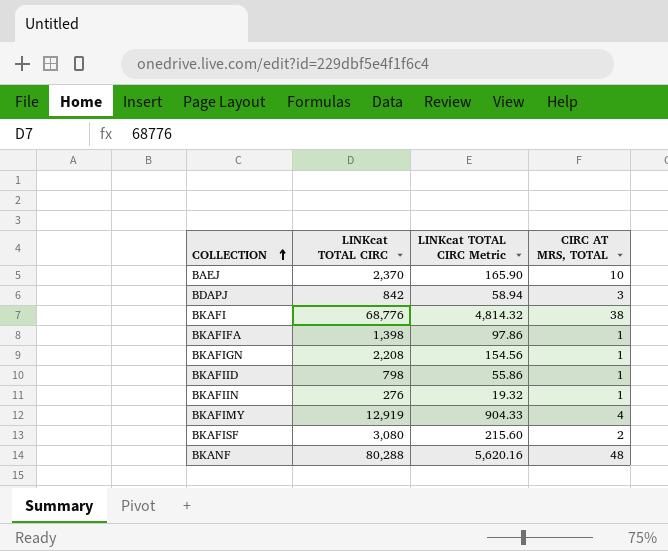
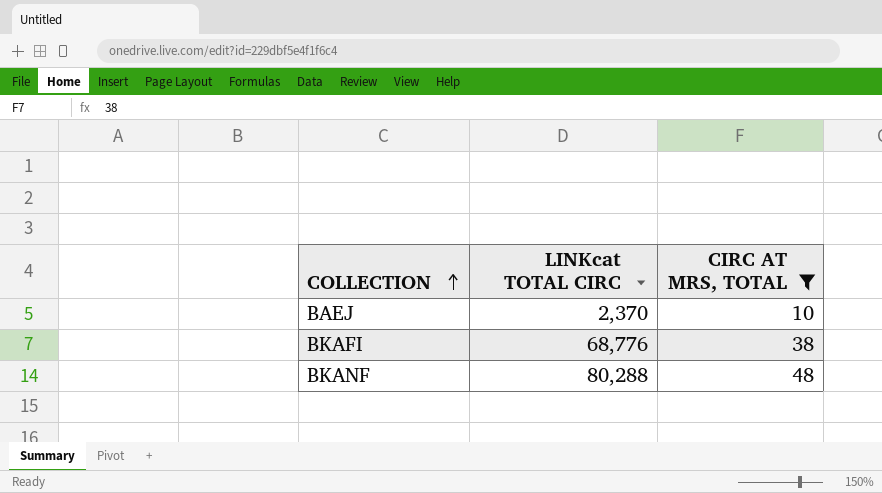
filter: none -> CIRC AT MRS, TOTAL >= 10
column LINKcat TOTAL CIRC Metric | formula: [LINKcat TOTAL CIRC] * 0.07 -> none

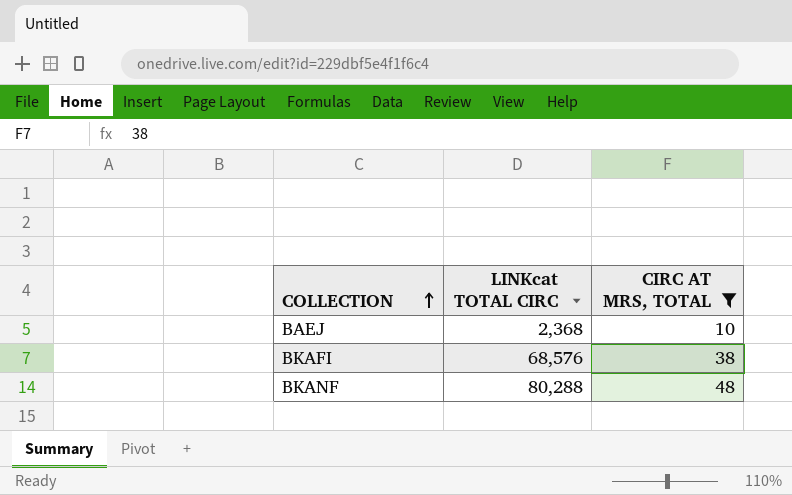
BAEJ | LINKcat TOTAL CIRC: 2,370 -> 2,368
BKAFI | LINKcat TOTAL CIRC: 68,776 -> 68,576

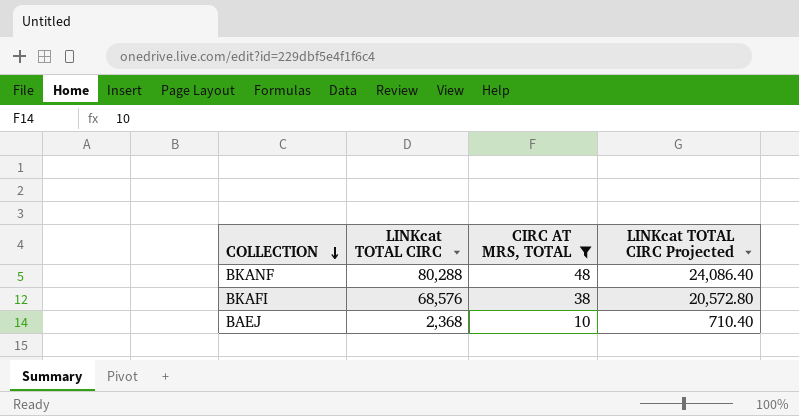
row order: COLLECTION ascending -> COLLECTION descending
column LINKcat TOTAL CIRC Projected | formula: none -> [LINKcat TOTAL CIRC] * 0.3

